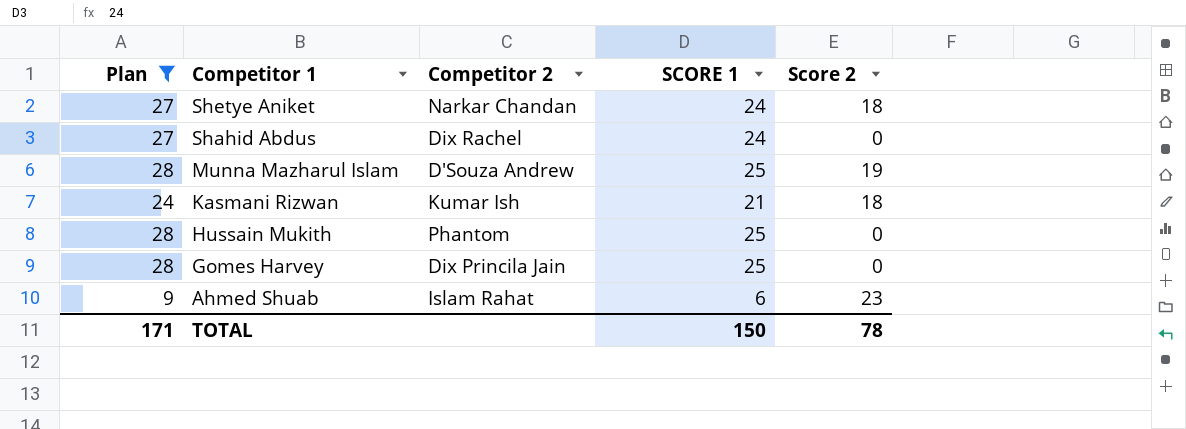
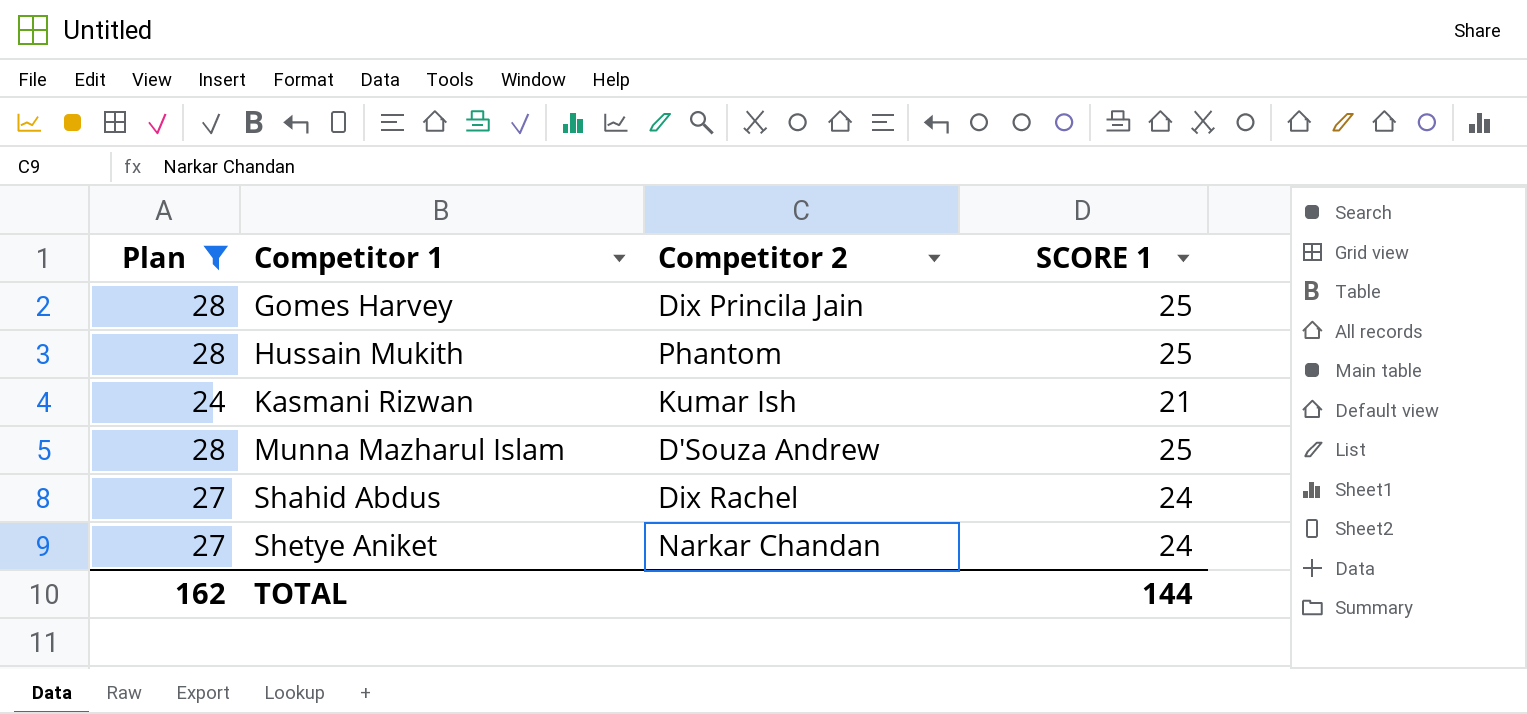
row order: Competitor 1 descending -> Competitor 1 ascending
column Score 2 | position: 5 -> none
row Ahmed Shuab: 9 | Islam Rahat | 6 | 23 -> none
TOTAL | Plan: 171 -> 162
TOTAL | SCORE 1: 150 -> 144

